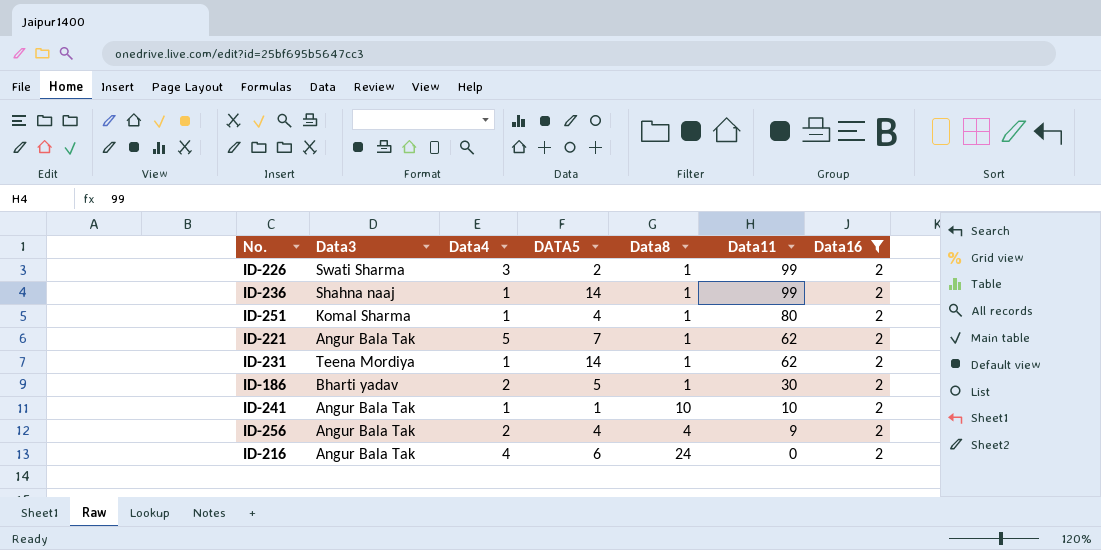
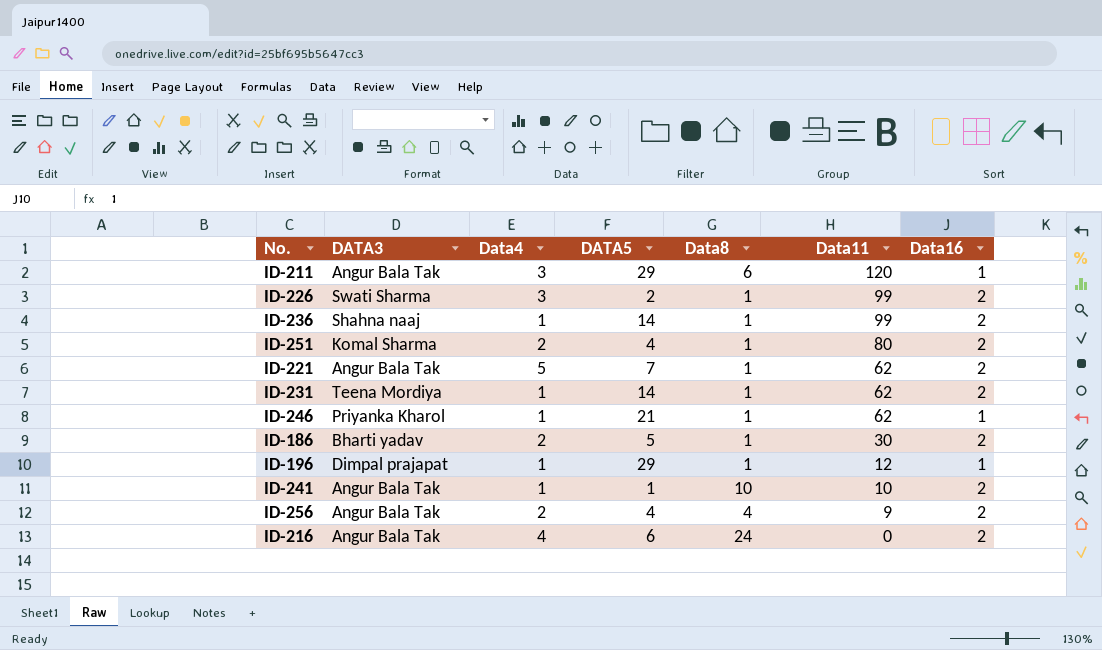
filter: Data16 = 2 -> none
column name: Data3 -> DATA3
ID-251 | Data4: 1 -> 2

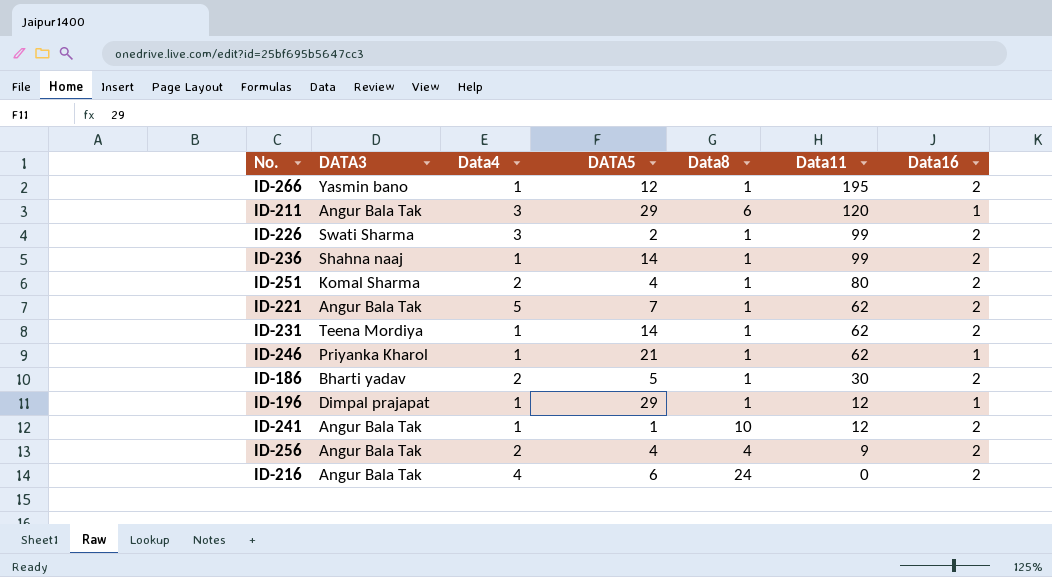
row ID-266: none -> Yasmin bano | 1 | 12 | 1 | 195 | 2
ID-241 | Data11: 10 -> 12

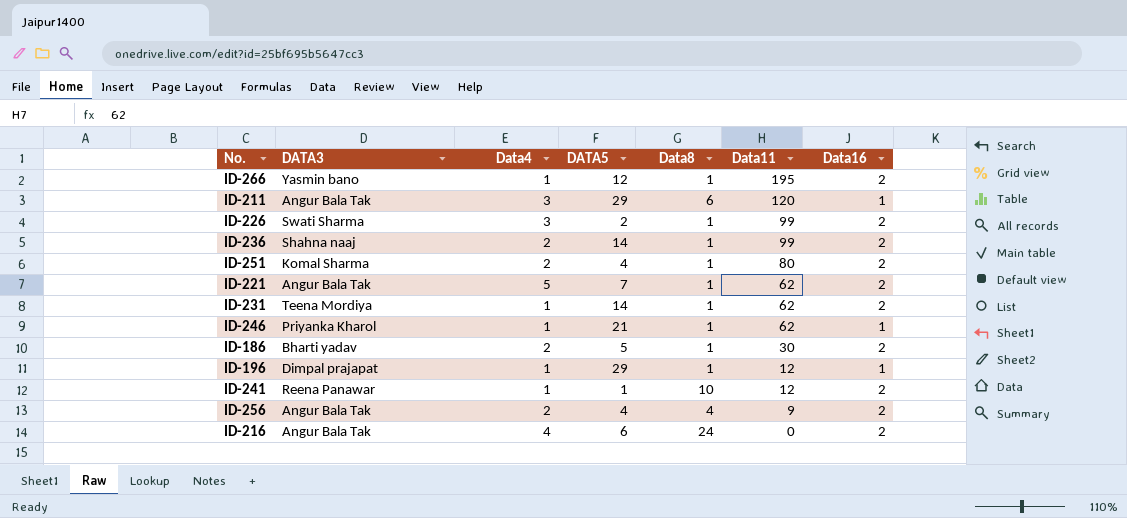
ID-236 | Data4: 1 -> 2
ID-241 | DATA3: Angur Bala Tak -> Reena Panawar

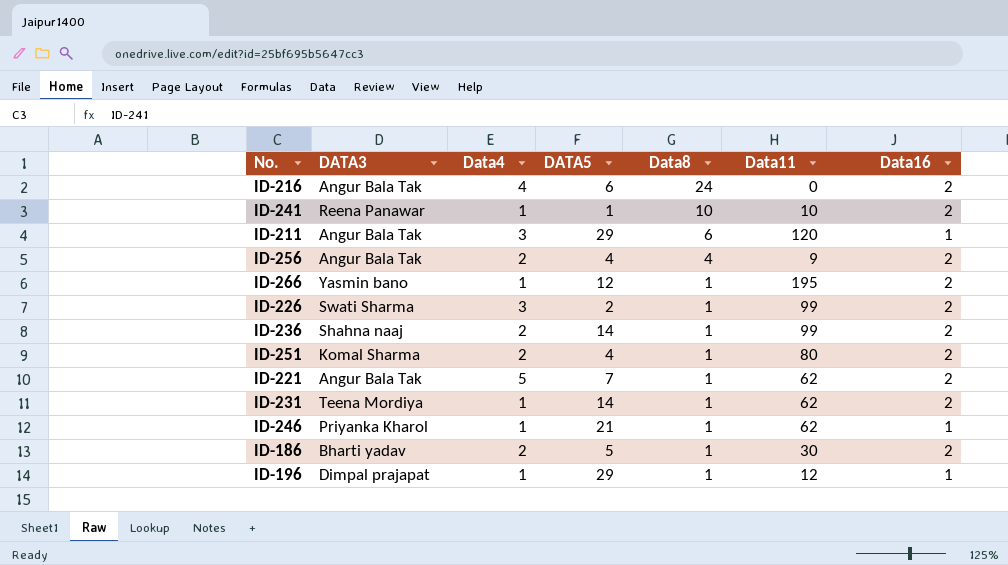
row order: Data11 descending -> Data8 descending
ID-241 | Data11: 12 -> 10

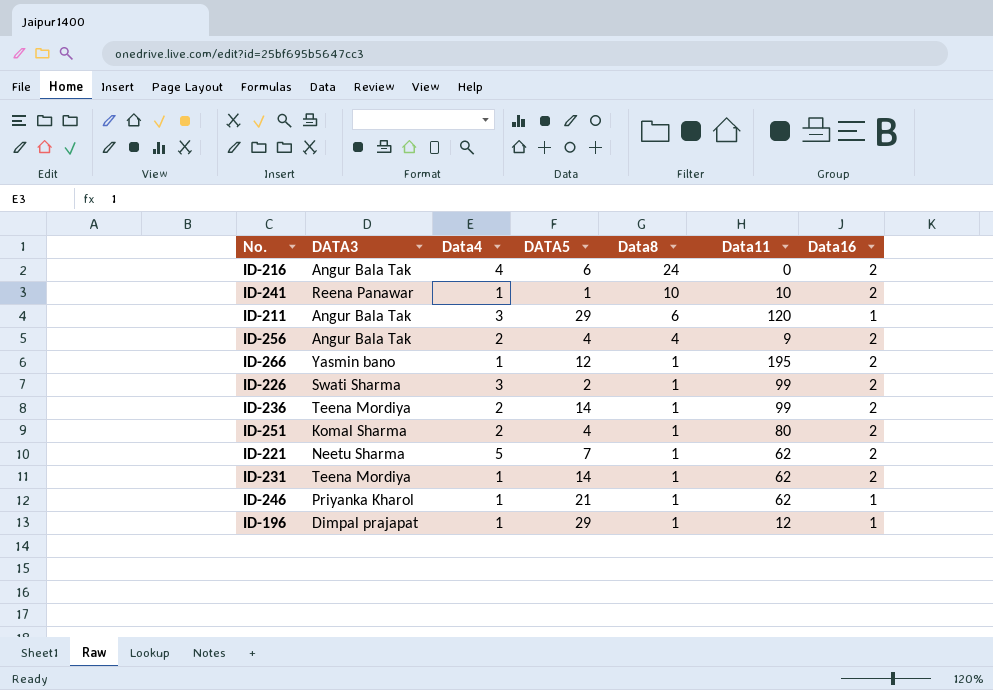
row ID-186: Bharti yadav | 2 | 5 | 1 | 30 | 2 -> none
ID-236 | DATA3: Shahna naaj -> Teena Mordiya
ID-221 | DATA3: Angur Bala Tak -> Neetu Sharma

